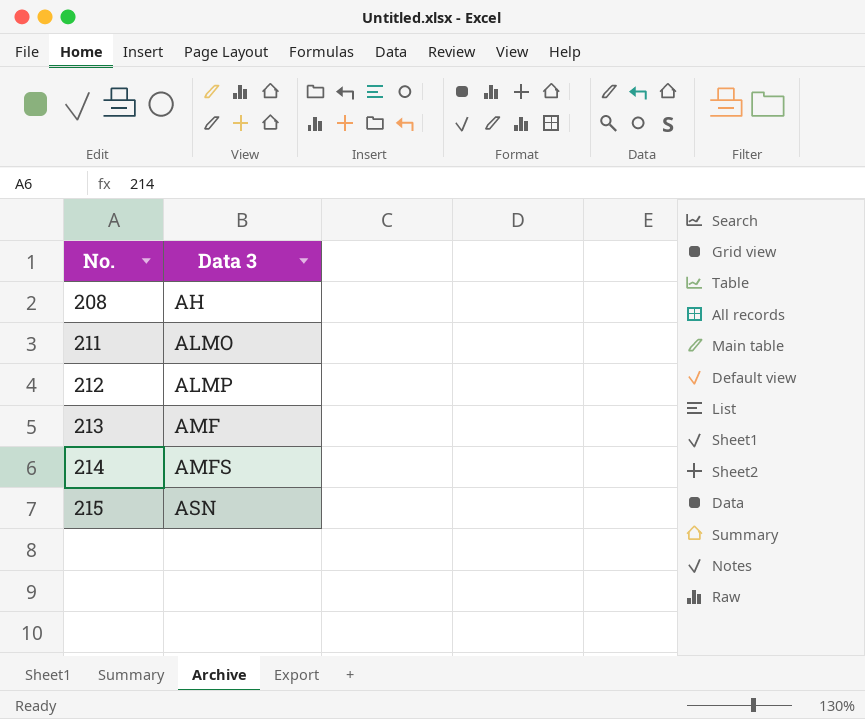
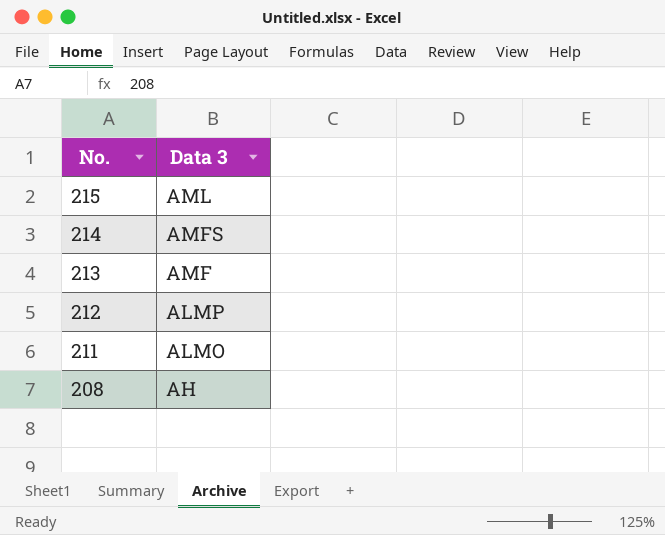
row order: No. ascending -> No. descending
215 | Data 3: ASN -> AML

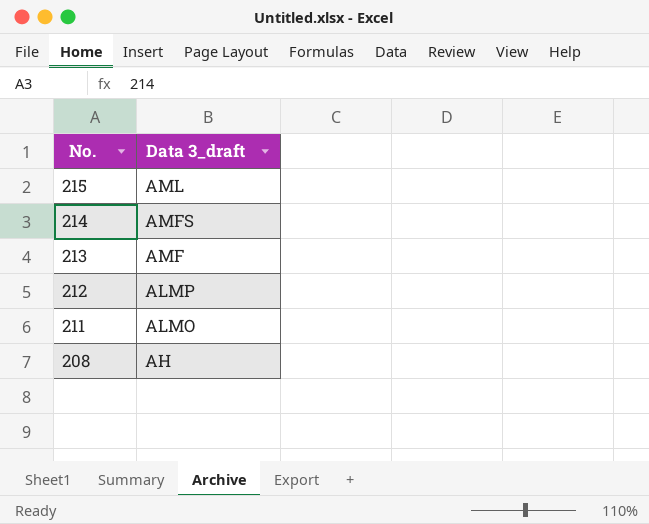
column name: Data 3 -> Data 3_draft

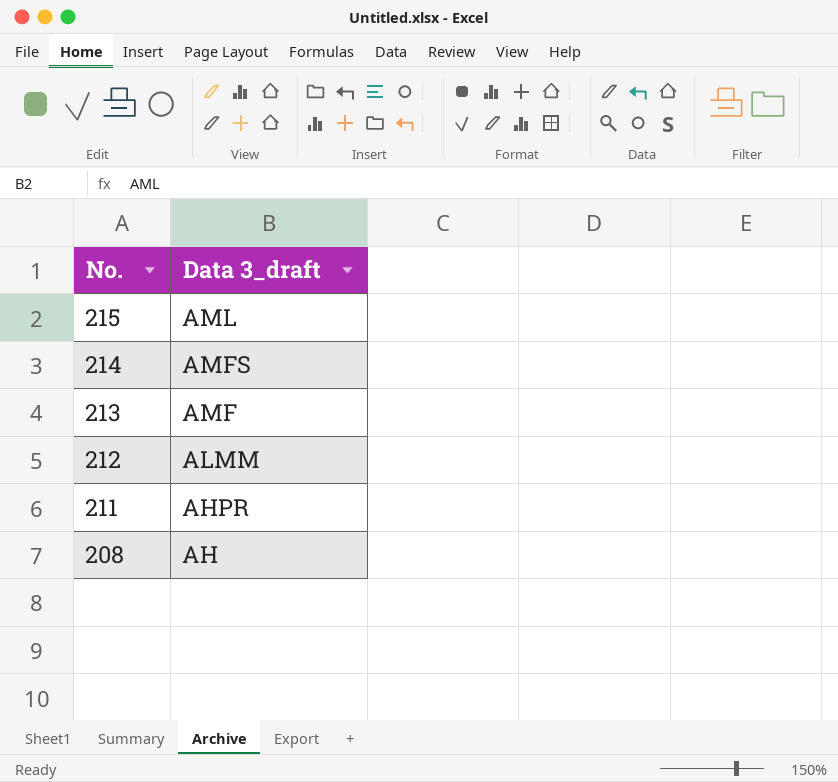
212 | Data 3_draft: ALMP -> ALMM
211 | Data 3_draft: ALMO -> AHPR

